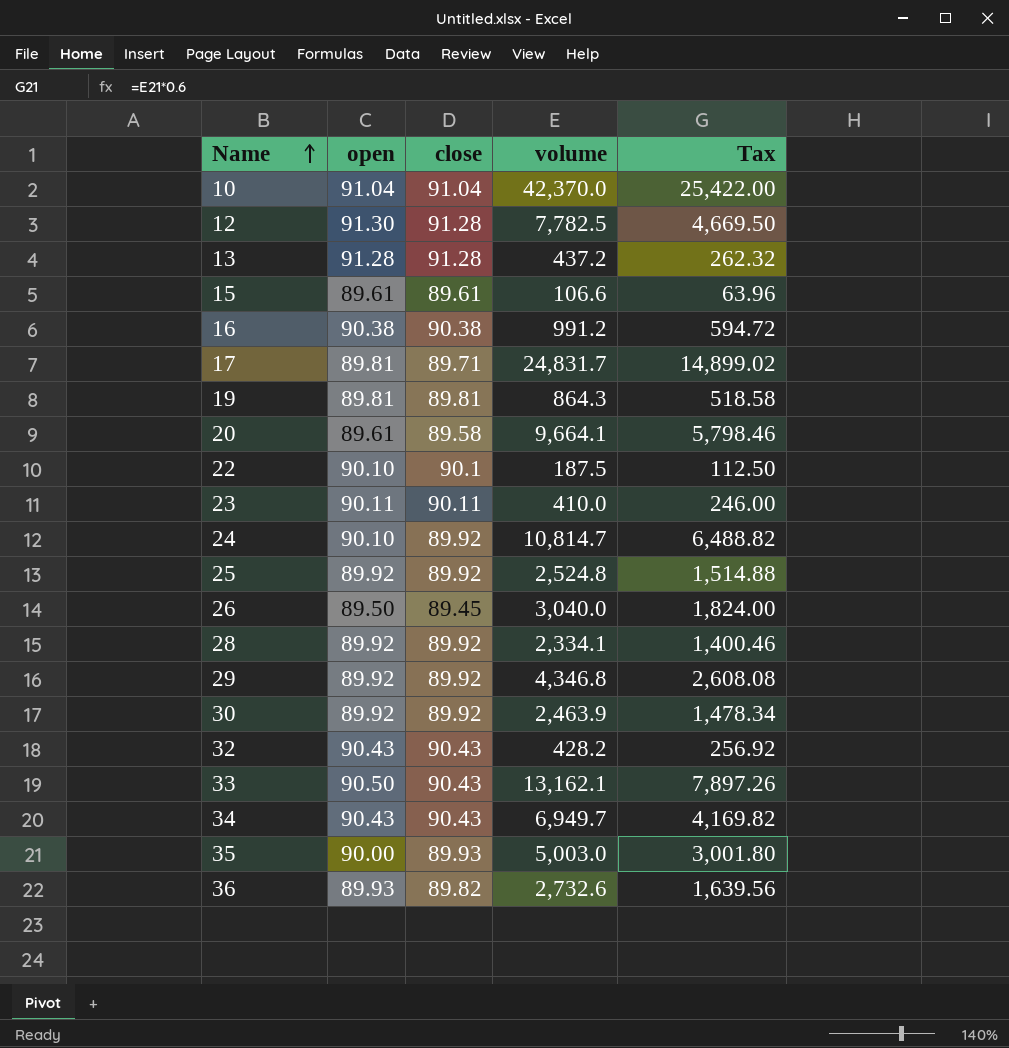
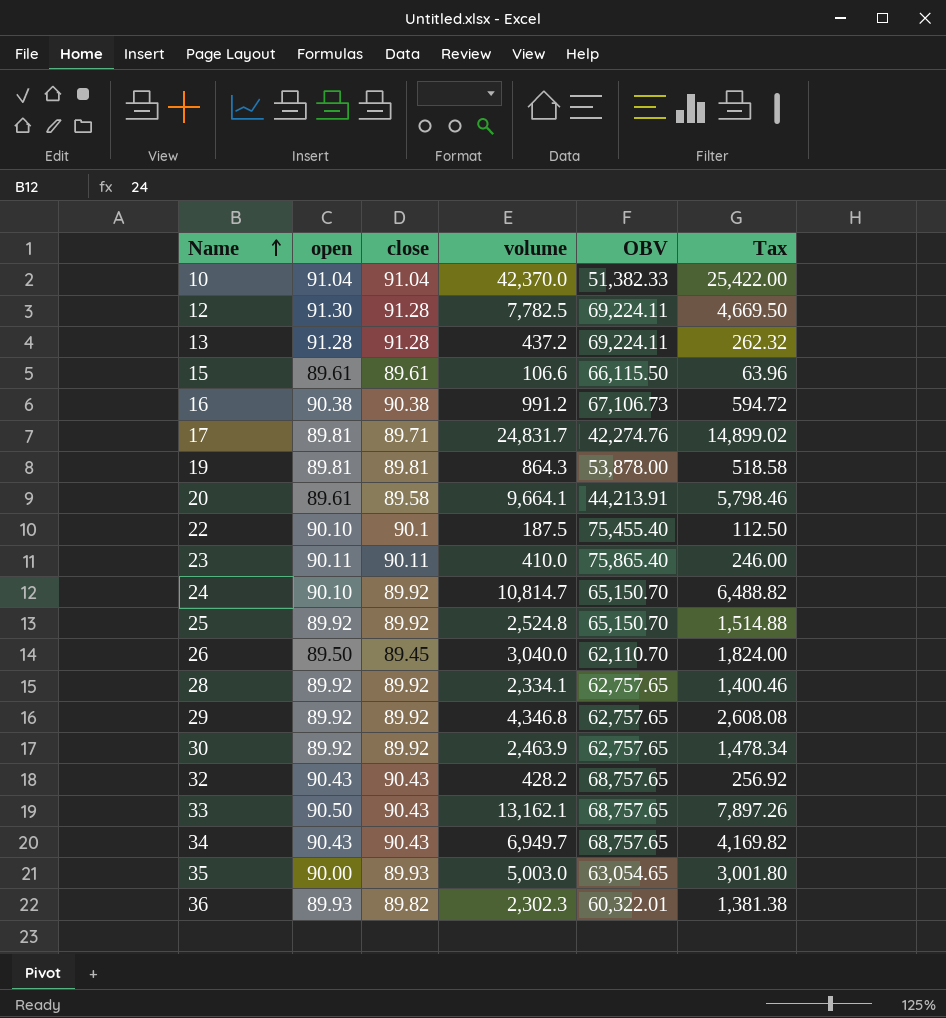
column OBV | position: none -> 5
36 | volume: 2,732.6 -> 2,302.3
36 | Tax: 1,639.56 -> 1,381.38

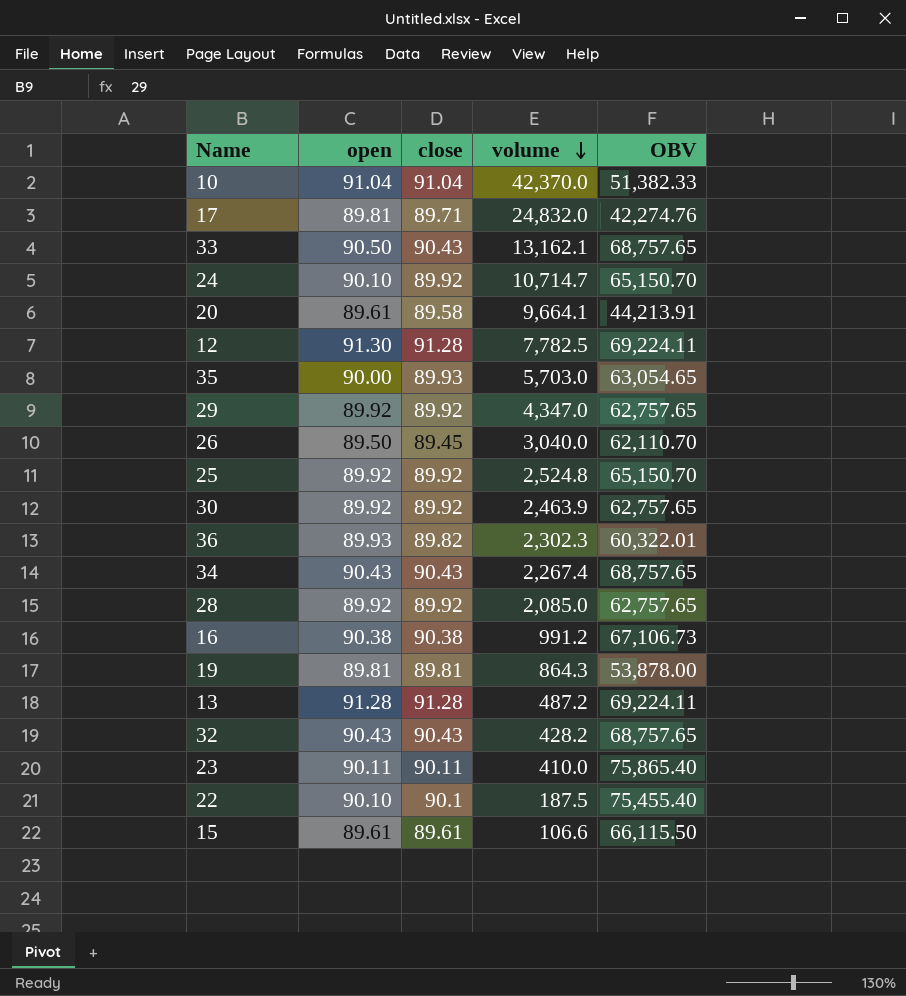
row order: Name ascending -> volume descending
column Tax | formula: [volume] * 0.6 -> none
17 | volume: 24,831.7 -> 24,832.0
24 | volume: 10,814.7 -> 10,714.7
35 | volume: 5,003.0 -> 5,703.0
29 | volume: 4,346.8 -> 4,347.0
34 | volume: 6,949.7 -> 2,267.4
28 | volume: 2,334.1 -> 2,085.0
13 | volume: 437.2 -> 487.2

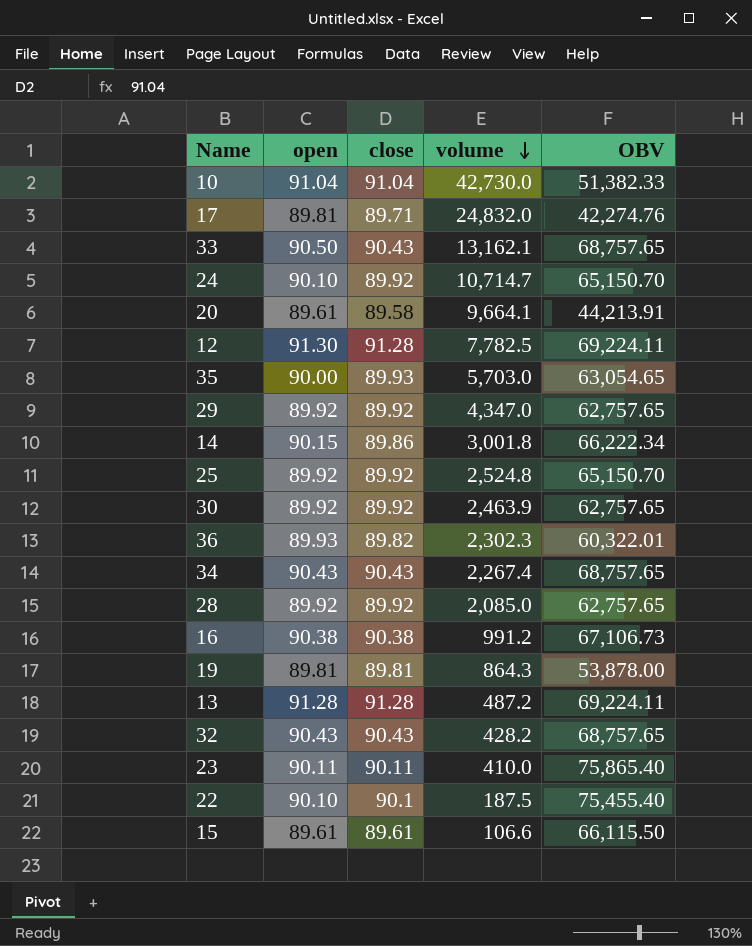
row 26: 89.50 | 89.45 | 3,040.0 | 62,110.70 -> none
10 | volume: 42,370.0 -> 42,730.0
row 14: none -> 90.15 | 89.86 | 3,001.8 | 66,222.34

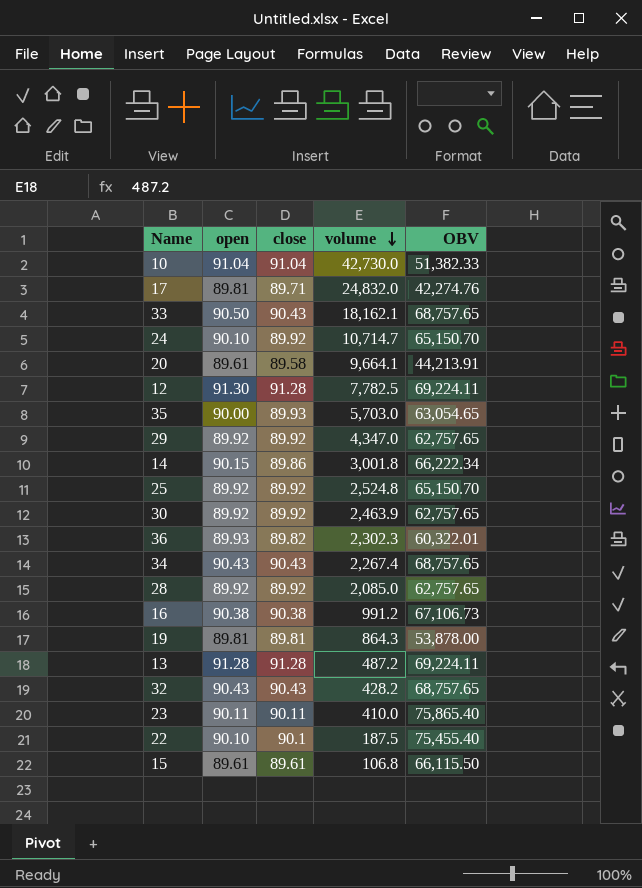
33 | volume: 13,162.1 -> 18,162.1
15 | volume: 106.6 -> 106.8

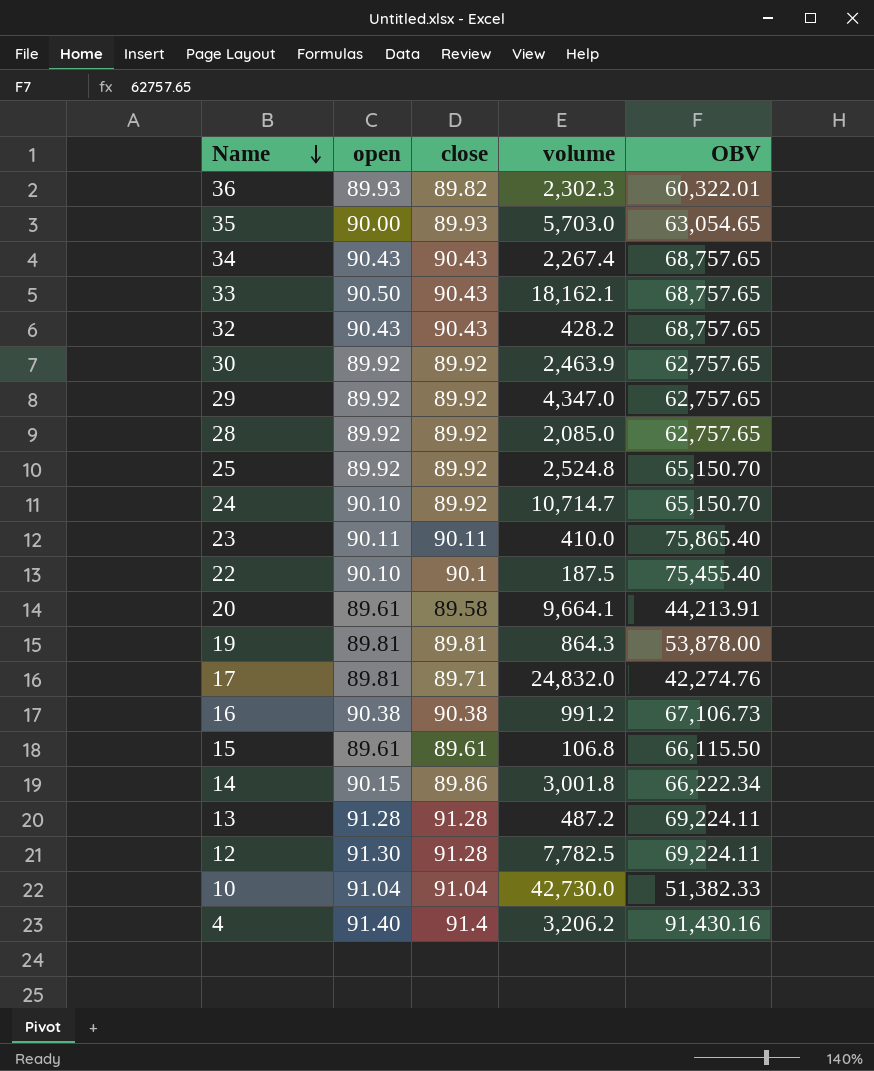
row order: volume descending -> Name descending
row 4: none -> 91.40 | 91.4 | 3,206.2 | 91,430.16

